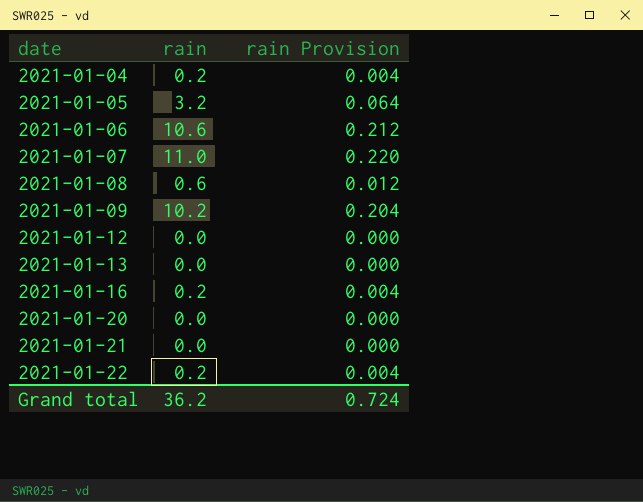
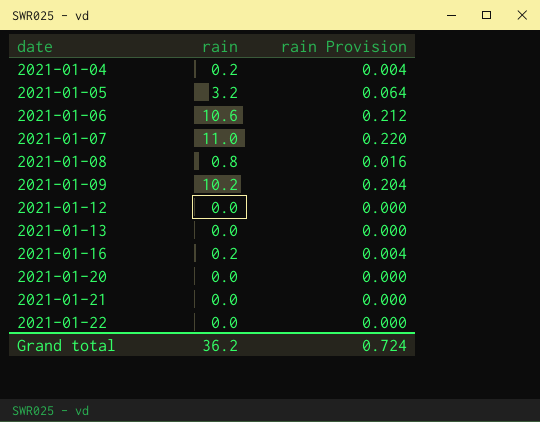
2021-01-08 | rain: 0.6 -> 0.8
2021-01-08 | rain Provision: 0.012 -> 0.016
2021-01-22 | rain: 0.2 -> 0.0
2021-01-22 | rain Provision: 0.004 -> 0.000

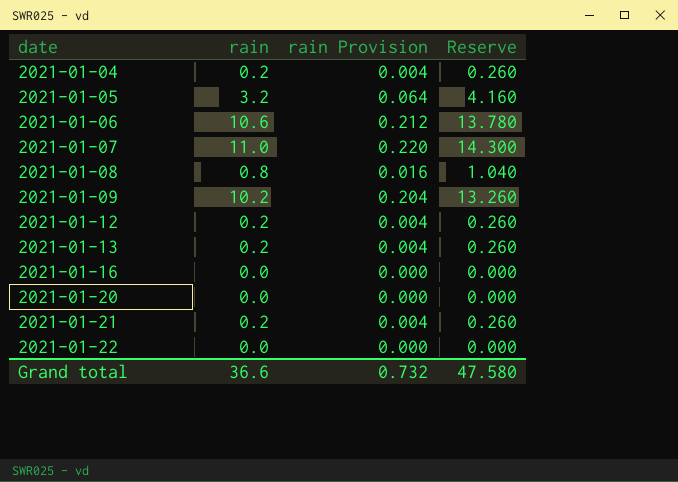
column Reserve | formula: none -> [rain] * 1.3
2021-01-12 | rain: 0.0 -> 0.2
2021-01-12 | rain Provision: 0.000 -> 0.004
2021-01-13 | rain: 0.0 -> 0.2
2021-01-13 | rain Provision: 0.000 -> 0.004
2021-01-16 | rain: 0.2 -> 0.0
2021-01-16 | rain Provision: 0.004 -> 0.000
2021-01-21 | rain: 0.0 -> 0.2
2021-01-21 | rain Provision: 0.000 -> 0.004
Grand total | rain: 36.2 -> 36.6
Grand total | rain Provision: 0.724 -> 0.732

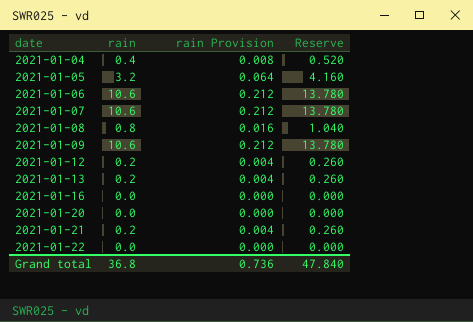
2021-01-04 | rain: 0.2 -> 0.4
2021-01-04 | rain Provision: 0.004 -> 0.008
2021-01-04 | Reserve: 0.260 -> 0.520
2021-01-07 | rain: 11.0 -> 10.6
2021-01-07 | rain Provision: 0.220 -> 0.212
2021-01-07 | Reserve: 14.300 -> 13.780
2021-01-09 | rain: 10.2 -> 10.6
2021-01-09 | rain Provision: 0.204 -> 0.212
2021-01-09 | Reserve: 13.260 -> 13.780
Grand total | rain: 36.6 -> 36.8
Grand total | rain Provision: 0.732 -> 0.736
Grand total | Reserve: 47.580 -> 47.840

